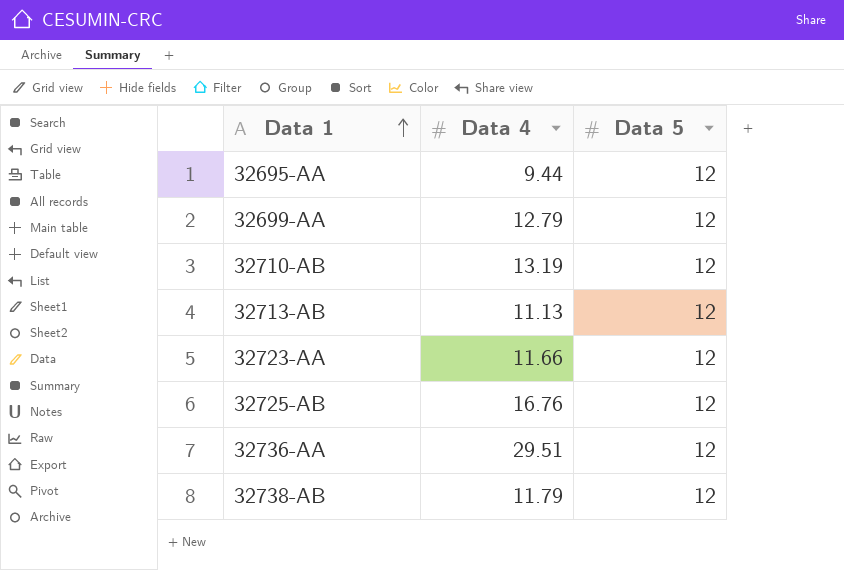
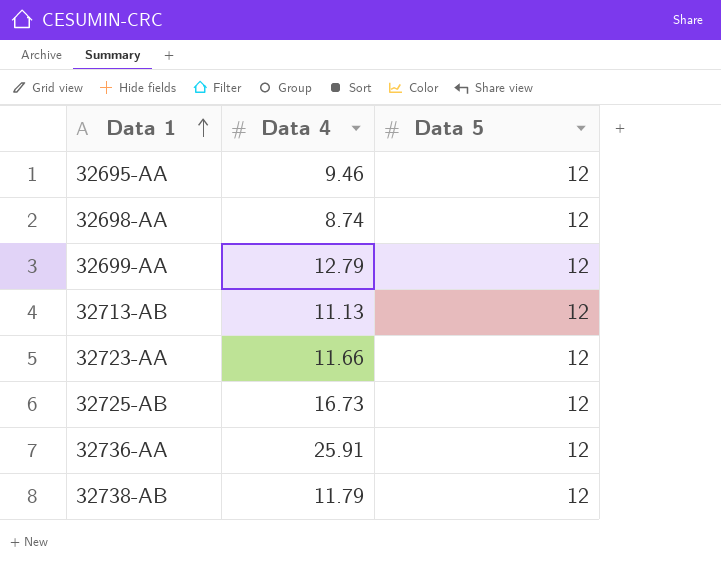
row 32710-AB: 13.19 | 12 -> none
32695-AA | Data 4: 9.44 -> 9.46
row 32698-AA: none -> 8.74 | 12
32725-AB | Data 4: 16.76 -> 16.73
32736-AA | Data 4: 29.51 -> 25.91

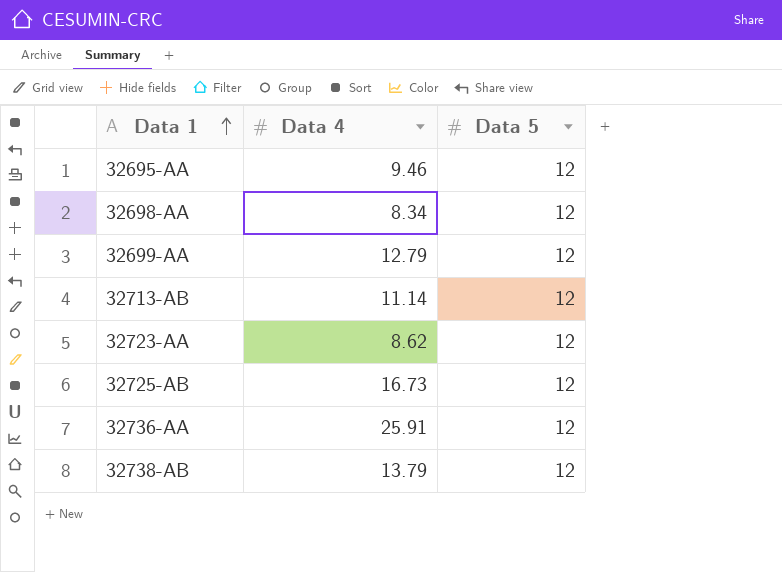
32698-AA | Data 4: 8.74 -> 8.34
32713-AB | Data 4: 11.13 -> 11.14
32723-AA | Data 4: 11.66 -> 8.62
32738-AB | Data 4: 11.79 -> 13.79

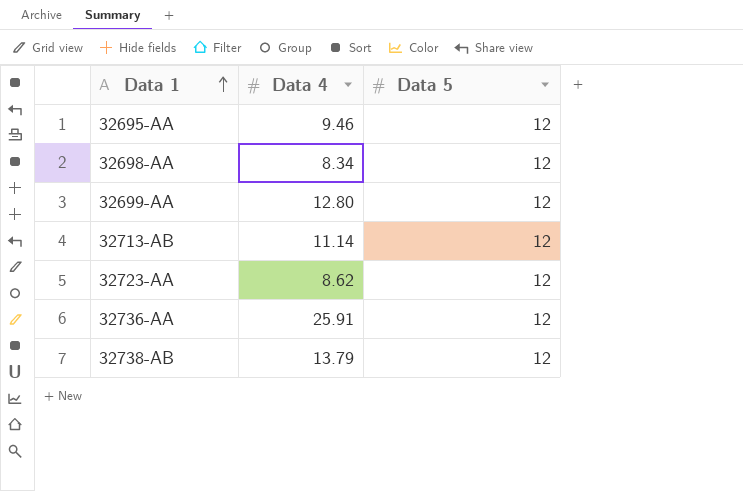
row 32725-AB: 16.73 | 12 -> none
32699-AA | Data 4: 12.79 -> 12.80

